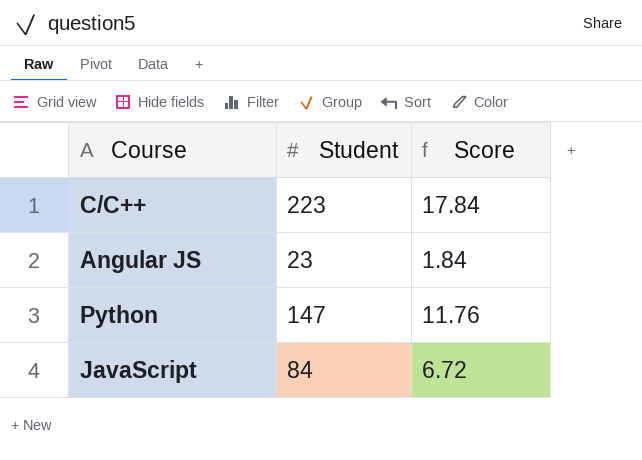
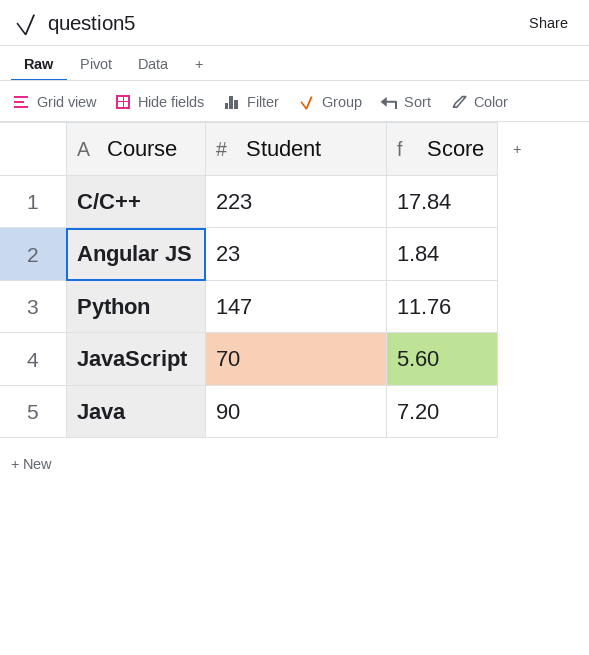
JavaScript | Student: 84 -> 70
JavaScript | Score: 6.72 -> 5.60
row Java: none -> 90 | 7.20

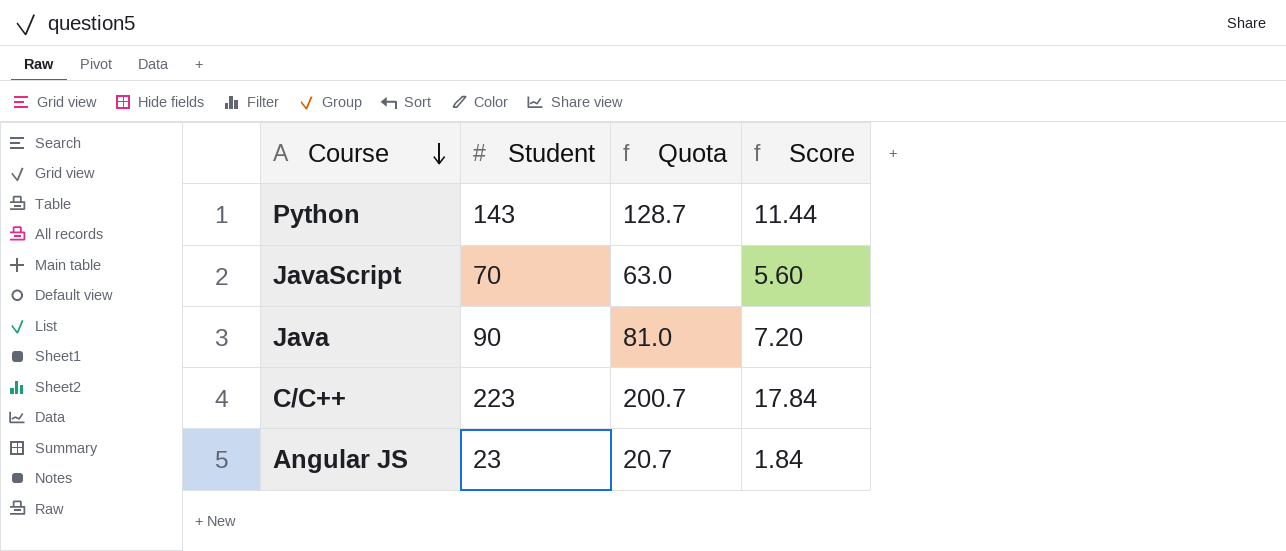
row order: none -> Course descending
column Quota | formula: none -> [Student] * 0.9
Python | Student: 147 -> 143
Python | Score: 11.76 -> 11.44

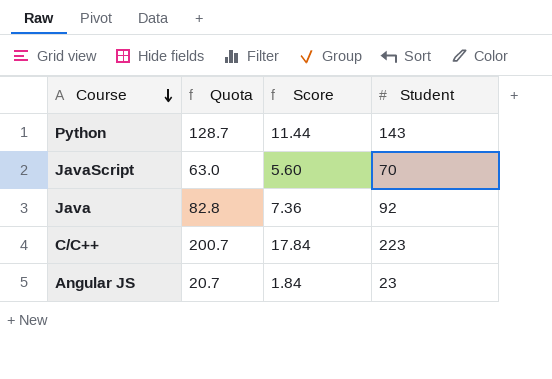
column Student | position: 2 -> 4
Java | Quota: 81.0 -> 82.8
Java | Score: 7.20 -> 7.36
Java | Student: 90 -> 92

